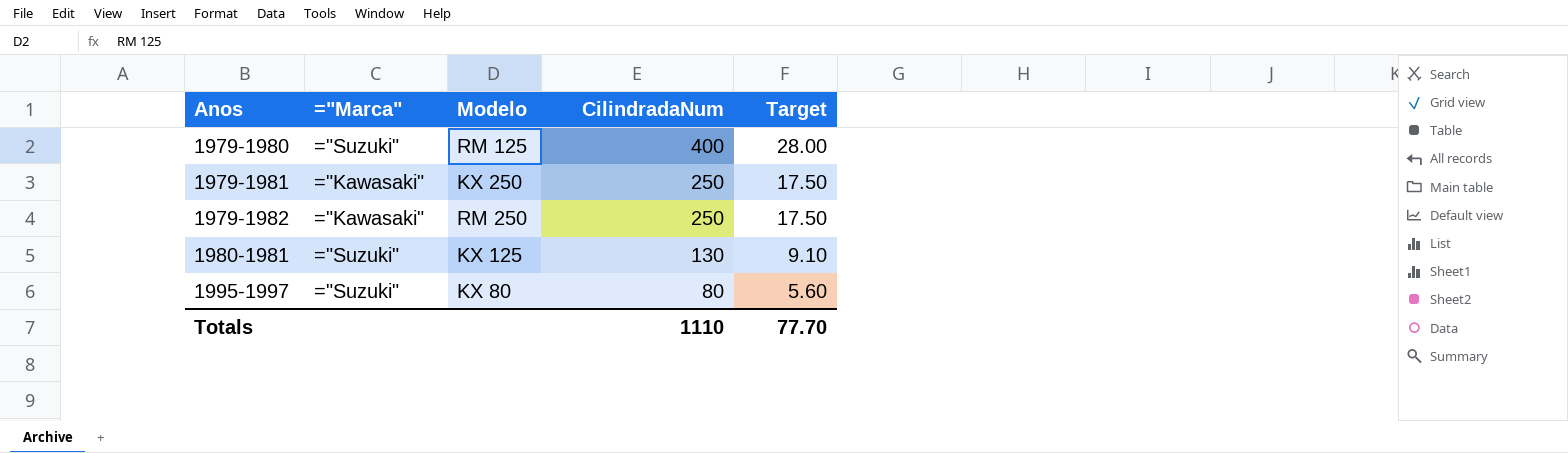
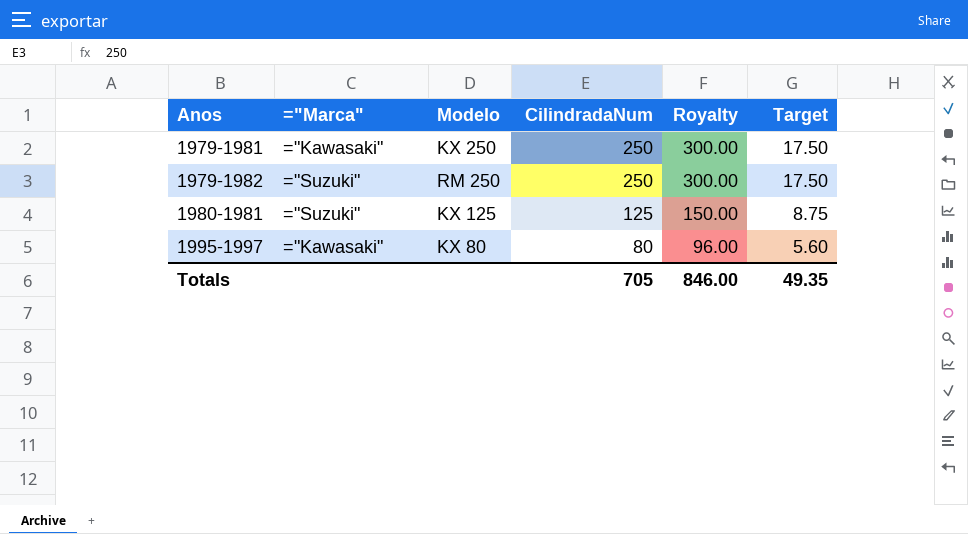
column Royalty | formula: none -> [CilindradaNum] * 1.2
row 1979-1980: ="Suzuki" | RM 125 | 400 | 28.00 -> none
1979-1982 | ="Marca": ="Kawasaki" -> ="Suzuki"
1980-1981 | CilindradaNum: 130 -> 125
1980-1981 | Target: 9.10 -> 8.75
1995-1997 | ="Marca": ="Suzuki" -> ="Kawasaki"
Totals | CilindradaNum: 1110 -> 705
Totals | Target: 77.70 -> 49.35

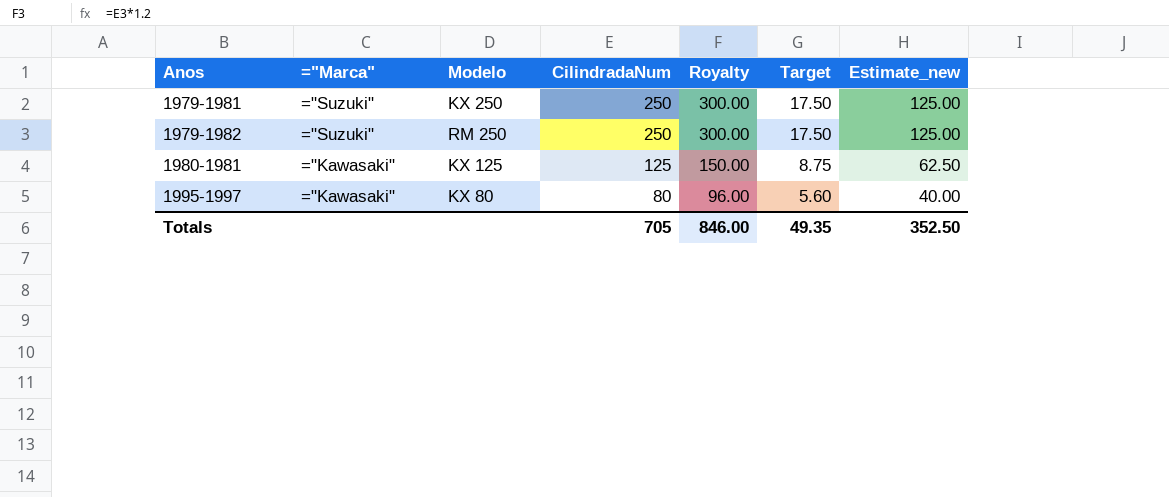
column Estimate_new | formula: none -> [CilindradaNum] * 0.5
1979-1981 | ="Marca": ="Kawasaki" -> ="Suzuki"
1980-1981 | ="Marca": ="Suzuki" -> ="Kawasaki"

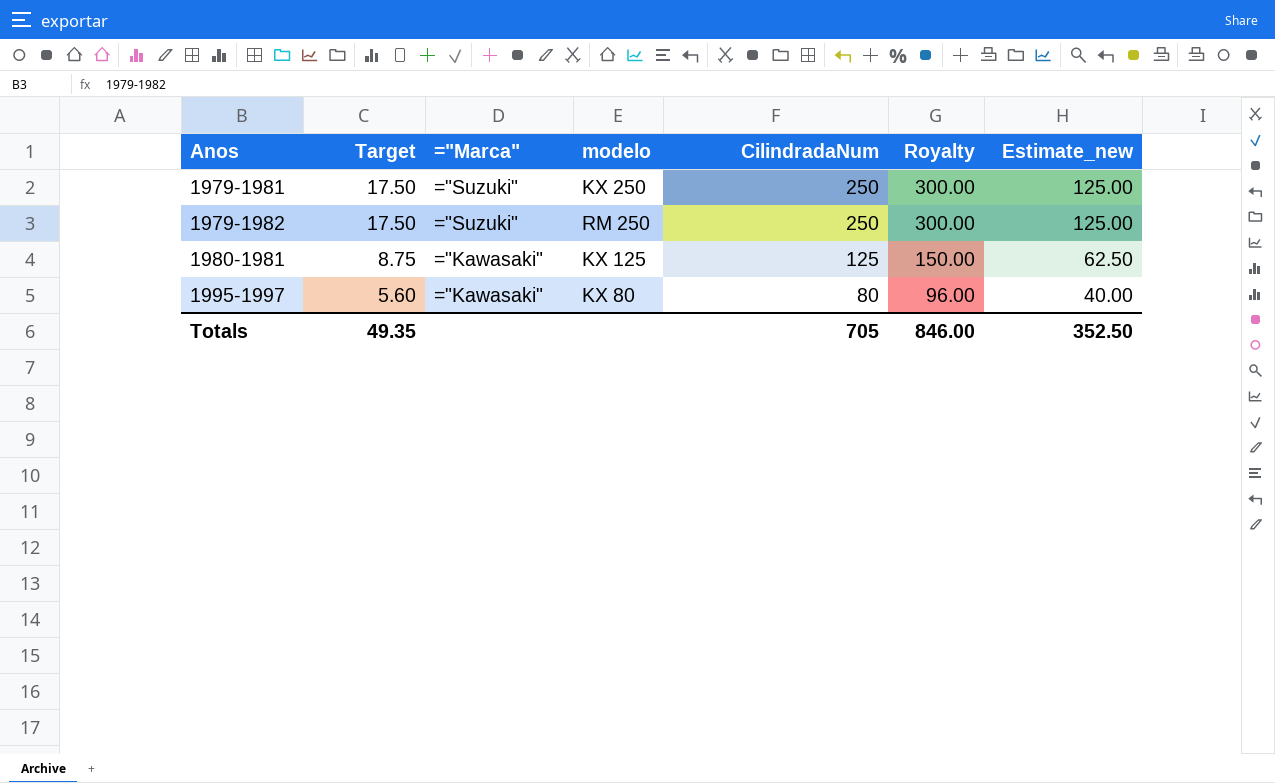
column Target | position: 6 -> 2
column name: Modelo -> modelo

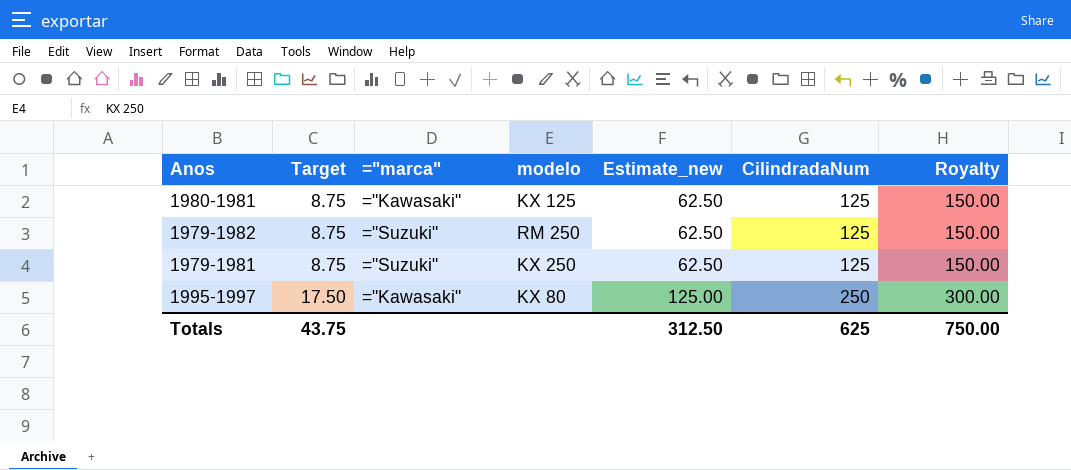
row order: Anos ascending -> Target ascending
column name: ="Marca" -> ="marca"
column Estimate_new | position: 7 -> 5
1979-1982 | Target: 17.50 -> 8.75
1979-1982 | Estimate_new: 125.00 -> 62.50
1979-1982 | CilindradaNum: 250 -> 125
1979-1982 | Royalty: 300.00 -> 150.00
1979-1981 | Target: 17.50 -> 8.75
1979-1981 | Estimate_new: 125.00 -> 62.50
1979-1981 | CilindradaNum: 250 -> 125
1979-1981 | Royalty: 300.00 -> 150.00
1995-1997 | Target: 5.60 -> 17.50
1995-1997 | Estimate_new: 40.00 -> 125.00
1995-1997 | CilindradaNum: 80 -> 250
1995-1997 | Royalty: 96.00 -> 300.00
Totals | Target: 49.35 -> 43.75
Totals | Estimate_new: 352.50 -> 312.50
Totals | CilindradaNum: 705 -> 625
Totals | Royalty: 846.00 -> 750.00

